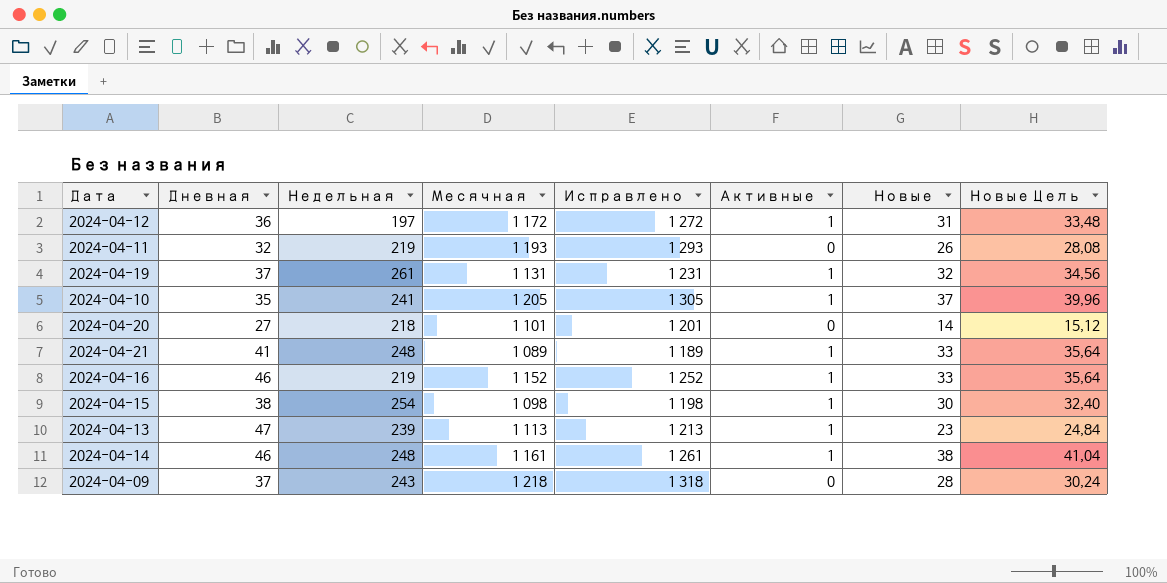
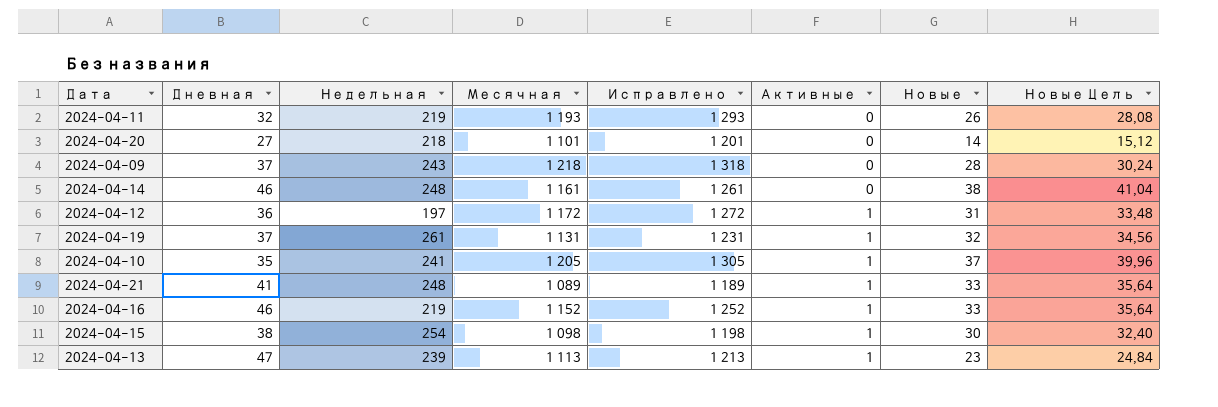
row order: none -> Активные ascending
2024-04-14 | Активные: 1 -> 0

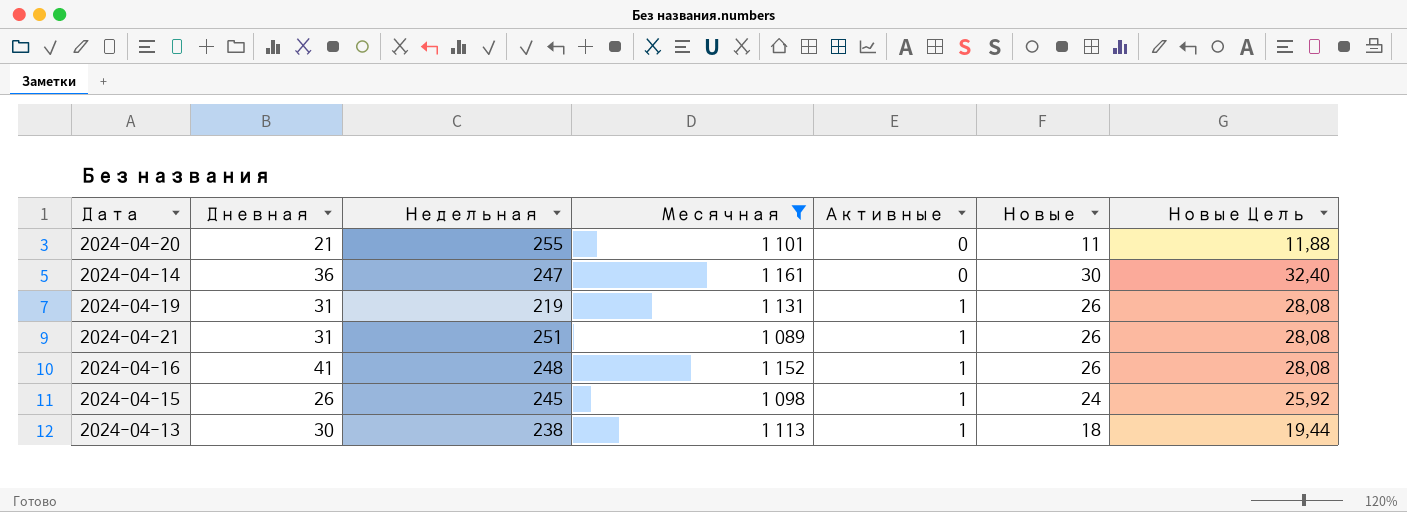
filter: none -> Месячная <= 1 161
column Исправлено | formula: [Месячная] + 100 -> none
2024-04-20 | Дневная: 27 -> 21
2024-04-20 | Недельная: 218 -> 255
2024-04-20 | Новые: 14 -> 11
2024-04-20 | Новые Цель: 15,12 -> 11,88
2024-04-14 | Дневная: 46 -> 36
2024-04-14 | Недельная: 248 -> 247
2024-04-14 | Новые: 38 -> 30
2024-04-14 | Новые Цель: 41,04 -> 32,40
2024-04-19 | Дневная: 37 -> 31
2024-04-19 | Недельная: 261 -> 219
2024-04-19 | Новые: 32 -> 26
2024-04-19 | Новые Цель: 34,56 -> 28,08
2024-04-21 | Дневная: 41 -> 31
2024-04-21 | Недельная: 248 -> 251
2024-04-21 | Новые: 33 -> 26
2024-04-21 | Новые Цель: 35,64 -> 28,08
2024-04-16 | Дневная: 46 -> 41
2024-04-16 | Недельная: 219 -> 248
2024-04-16 | Новые: 33 -> 26
2024-04-16 | Новые Цель: 35,64 -> 28,08
2024-04-15 | Дневная: 38 -> 26
2024-04-15 | Недельная: 254 -> 245
2024-04-15 | Новые: 30 -> 24
2024-04-15 | Новые Цель: 32,40 -> 25,92
2024-04-13 | Дневная: 47 -> 30
2024-04-13 | Недельная: 239 -> 238
2024-04-13 | Новые: 23 -> 18
2024-04-13 | Новые Цель: 24,84 -> 19,44

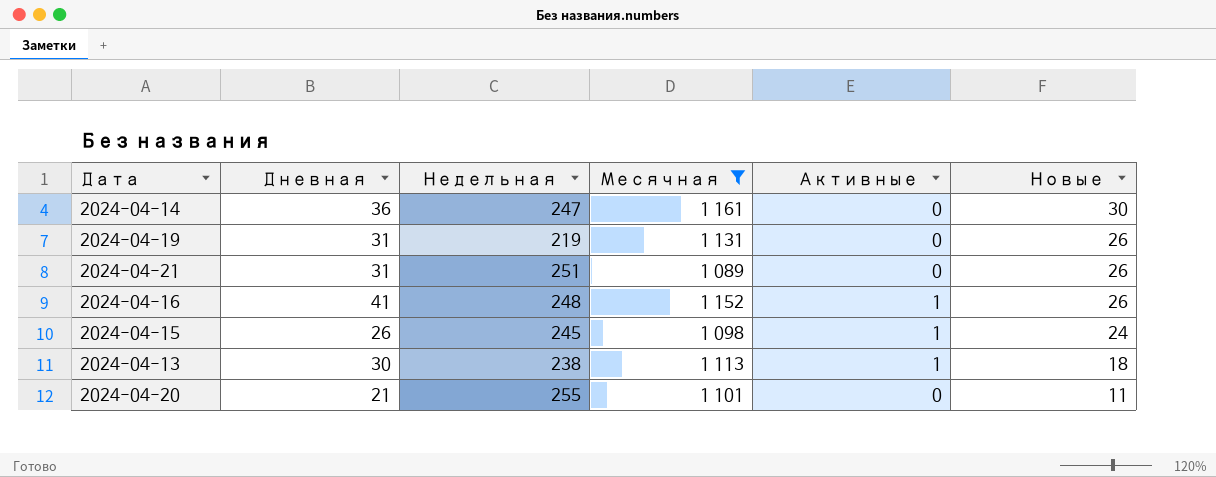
row order: Активные ascending -> Новые descending
column Новые Цель | formula: [Новые] * 1,08 -> none
2024-04-19 | Активные: 1 -> 0
2024-04-21 | Активные: 1 -> 0

